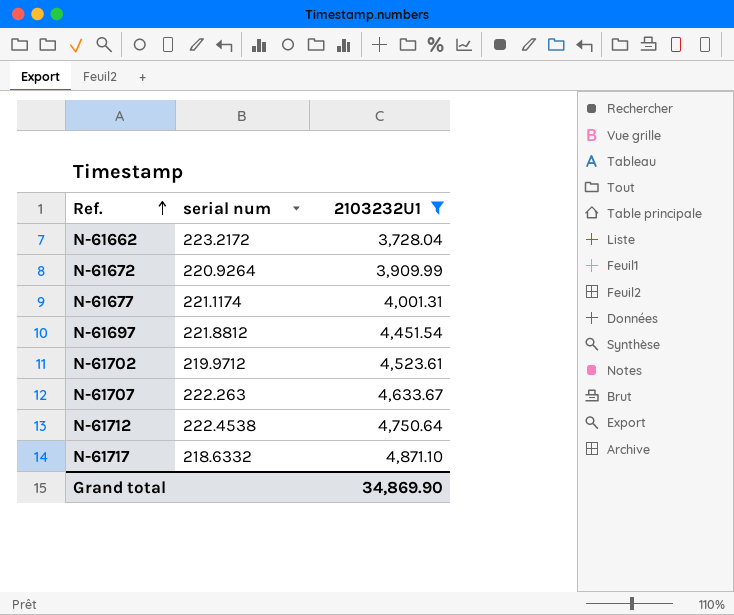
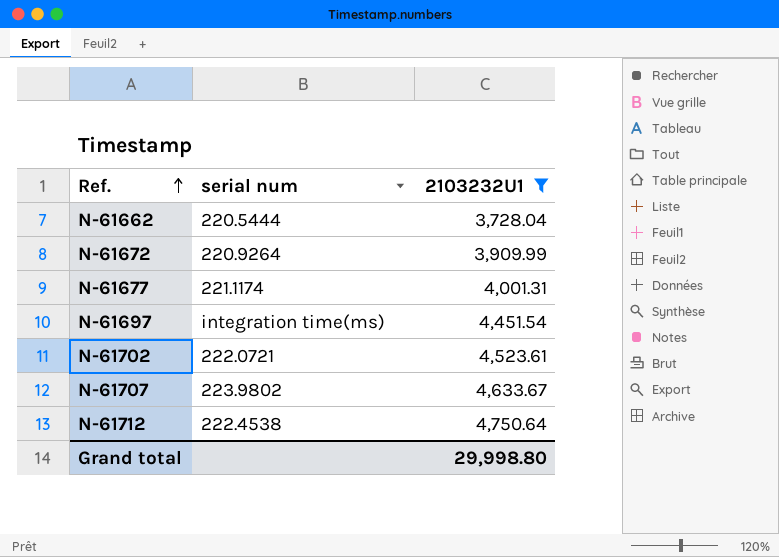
row N-61717: 218.6332 | 4,871.10 -> none
N-61662 | serial num: 223.2172 -> 220.5444
N-61697 | serial num: 221.8812 -> integration time(ms)
N-61702 | serial num: 219.9712 -> 222.0721
N-61707 | serial num: 222.263 -> 223.9802
Grand total | 2103232U1: 34,869.90 -> 29,998.80

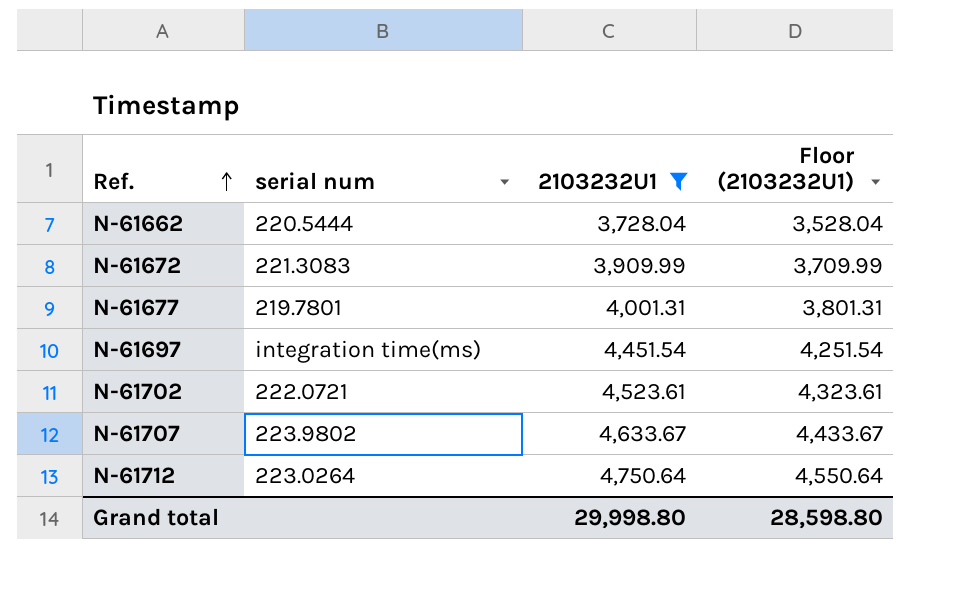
column Floor (2103232U1) | formula: none -> [2103232U1] - 200
N-61672 | serial num: 220.9264 -> 221.3083
N-61677 | serial num: 221.1174 -> 219.7801
N-61712 | serial num: 222.4538 -> 223.0264

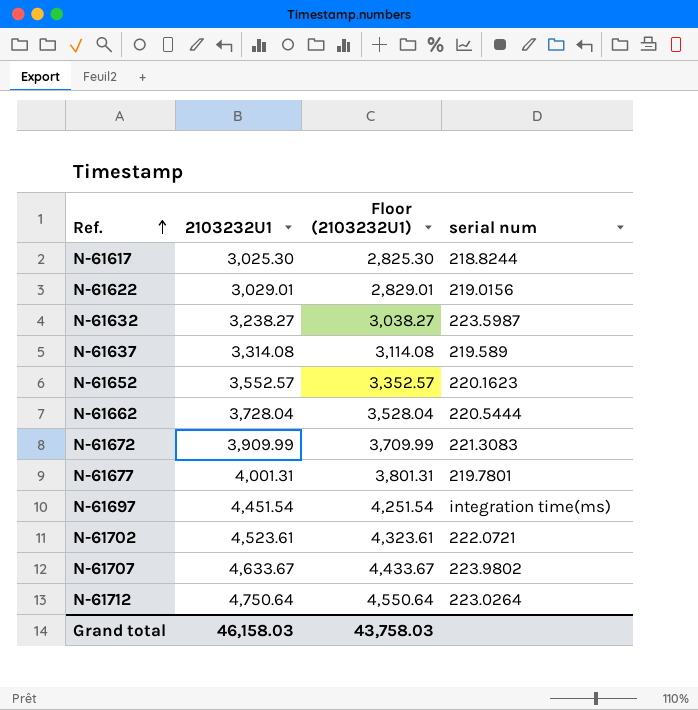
filter: 2103232U1 >= 3,728.04 -> none
column serial num | position: 2 -> 4
Grand total | 2103232U1: 29,998.80 -> 46,158.03
Grand total | Floor (2103232U1): 28,598.80 -> 43,758.03

